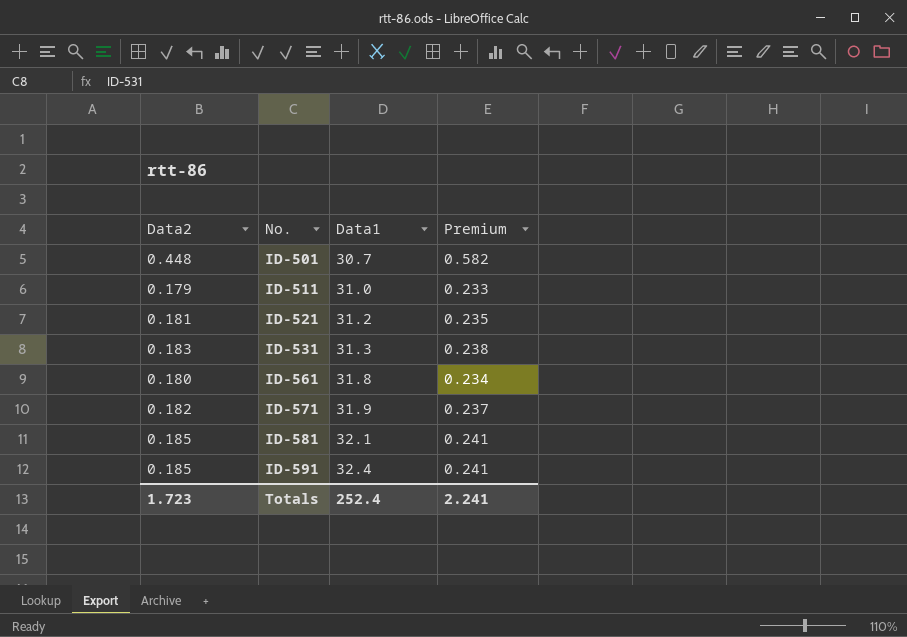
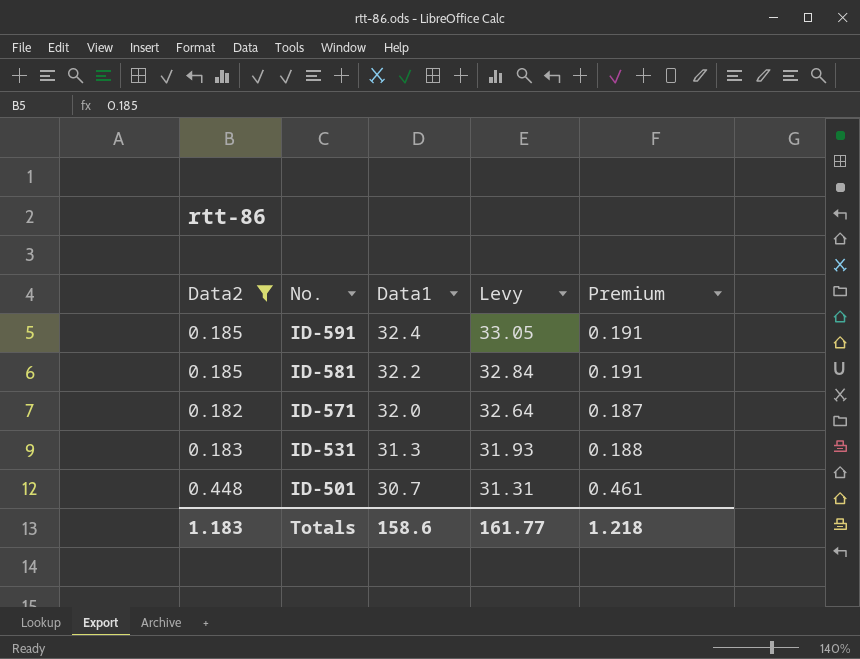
filter: none -> Data2 >= 0.182
row order: No. ascending -> No. descending
column Levy | formula: none -> [Data1] * 1.02
column Premium | formula: [Data2] * 1.3 -> [Data2] * 1.03
ID-581 | Data1: 32.1 -> 32.2
ID-571 | Data1: 31.9 -> 32.0
Totals | Data2: 1.723 -> 1.183
Totals | Data1: 252.4 -> 158.6
Totals | Premium: 2.241 -> 1.218

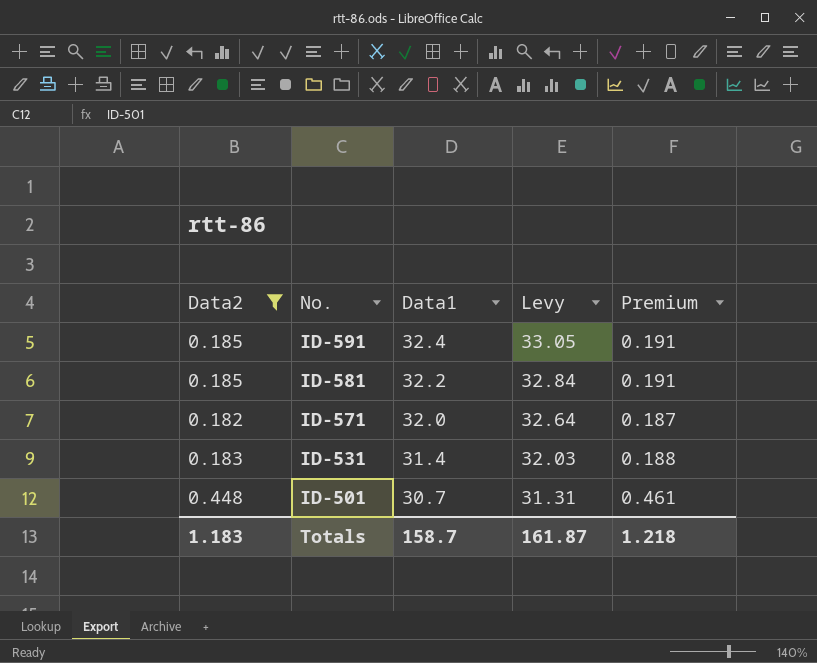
ID-531 | Data1: 31.3 -> 31.4
ID-531 | Levy: 31.93 -> 32.03
Totals | Data1: 158.6 -> 158.7
Totals | Levy: 161.77 -> 161.87

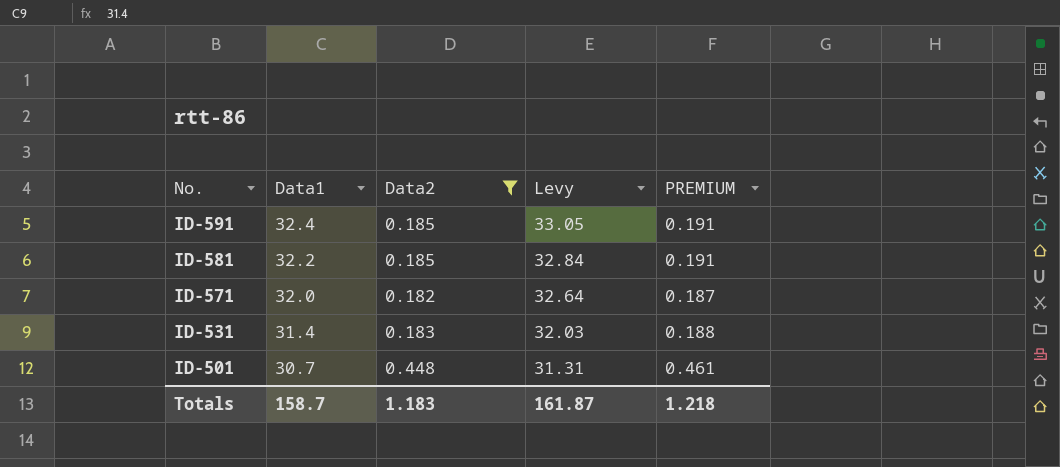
column Data2 | position: 1 -> 3
column name: Premium -> PREMIUM

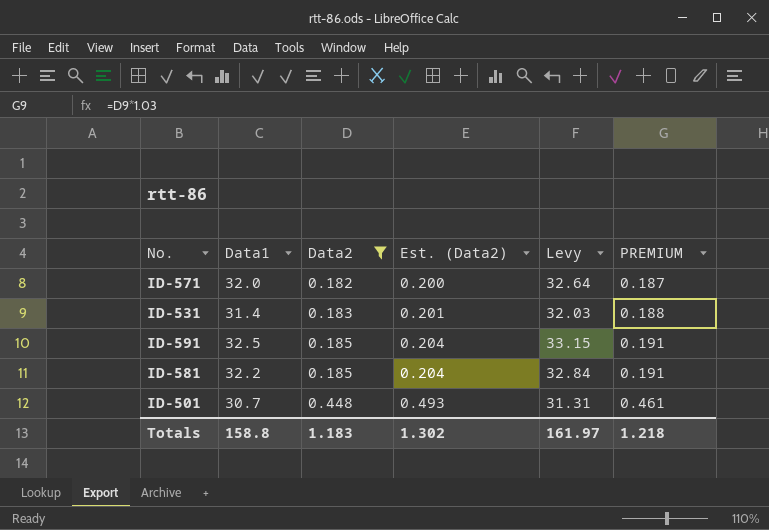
row order: No. descending -> Data2 ascending
column Est. (Data2) | formula: none -> [Data2] * 1.1
ID-591 | Data1: 32.4 -> 32.5
ID-591 | Levy: 33.05 -> 33.15
Totals | Data1: 158.7 -> 158.8
Totals | Levy: 161.87 -> 161.97

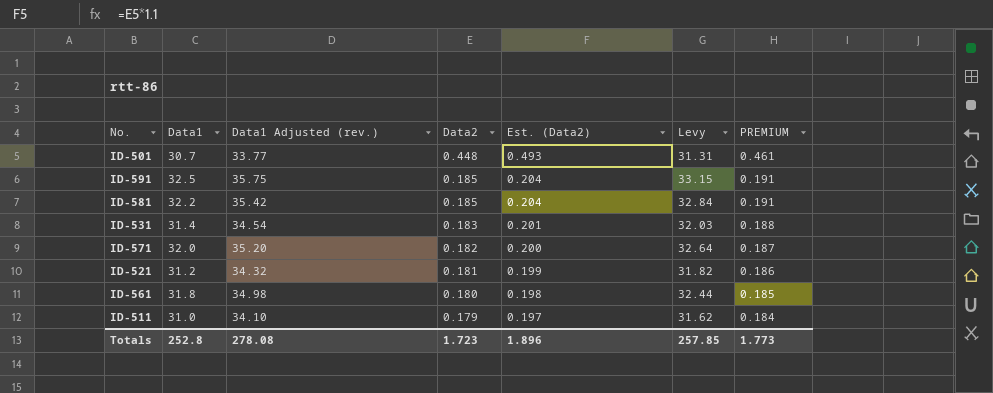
filter: Data2 >= 0.182 -> none
row order: Data2 ascending -> Data2 descending
column Data1 Adjusted (rev.) | formula: none -> [Data1] * 1.1
Totals | Data1: 158.8 -> 252.8
Totals | Data2: 1.183 -> 1.723
Totals | Est. (Data2): 1.302 -> 1.896
Totals | Levy: 161.97 -> 257.85
Totals | PREMIUM: 1.218 -> 1.773

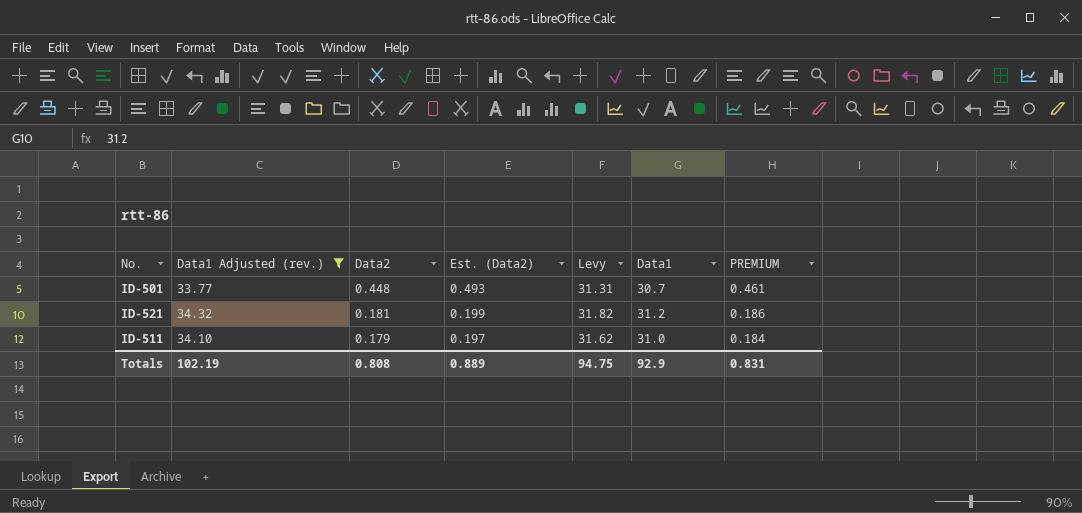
filter: none -> Data1 Adjusted (rev.) <= 34.32
column Data1 | position: 2 -> 6
Totals | Data1 Adjusted (rev.): 278.08 -> 102.19
Totals | Data2: 1.723 -> 0.808
Totals | Est. (Data2): 1.896 -> 0.889
Totals | Levy: 257.85 -> 94.75
Totals | Data1: 252.8 -> 92.9
Totals | PREMIUM: 1.773 -> 0.831

